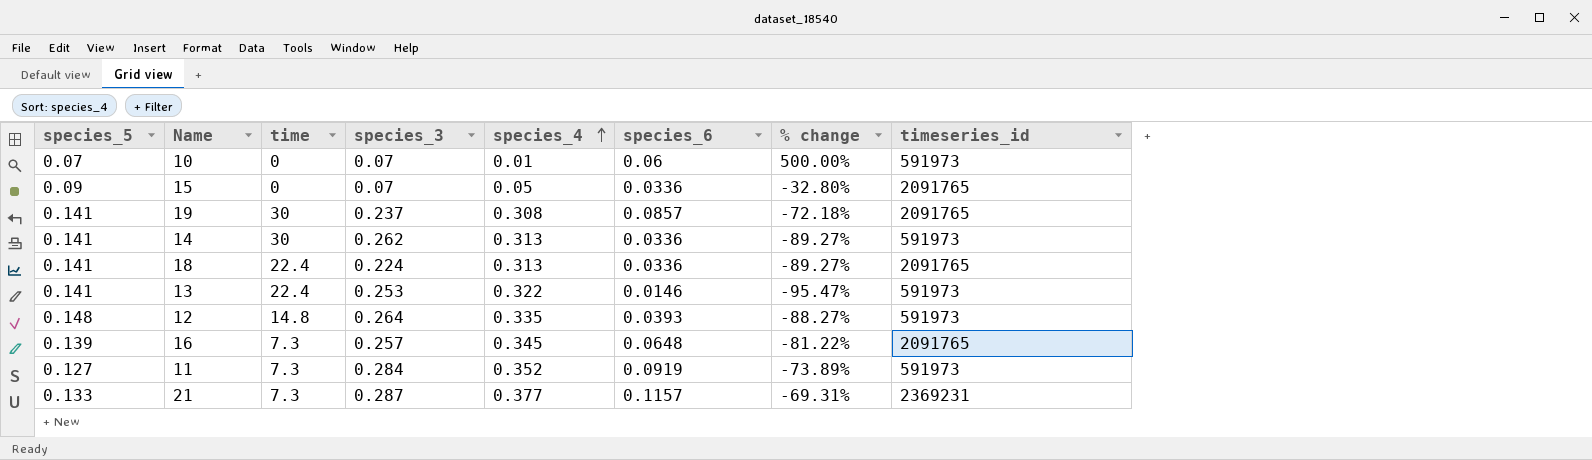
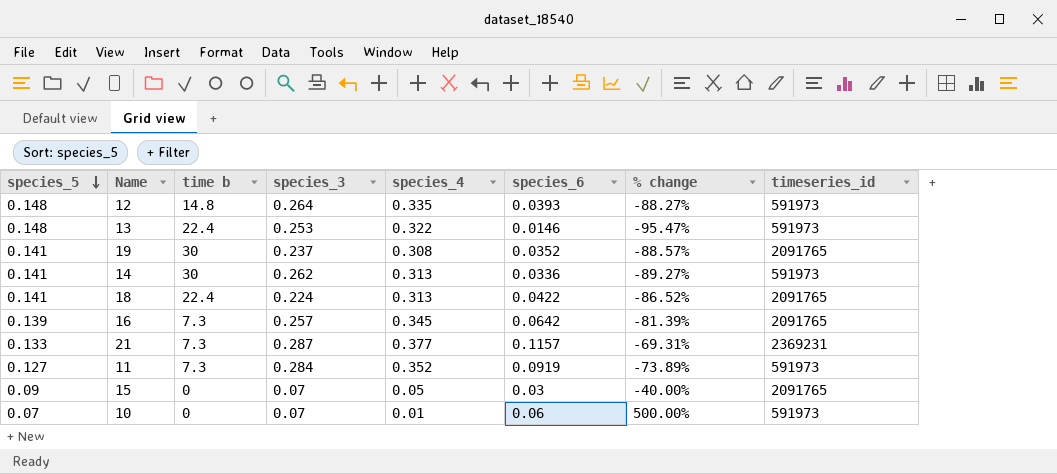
row order: species_4 ascending -> species_5 descending
column name: time -> time b
13 | species_5: 0.141 -> 0.148
19 | species_6: 0.0857 -> 0.0352
19 | % change: -72.18% -> -88.57%
18 | species_6: 0.0336 -> 0.0422
18 | % change: -89.27% -> -86.52%
16 | species_6: 0.0648 -> 0.0642
16 | % change: -81.22% -> -81.39%
15 | species_6: 0.0336 -> 0.03
15 | % change: -32.80% -> -40.00%

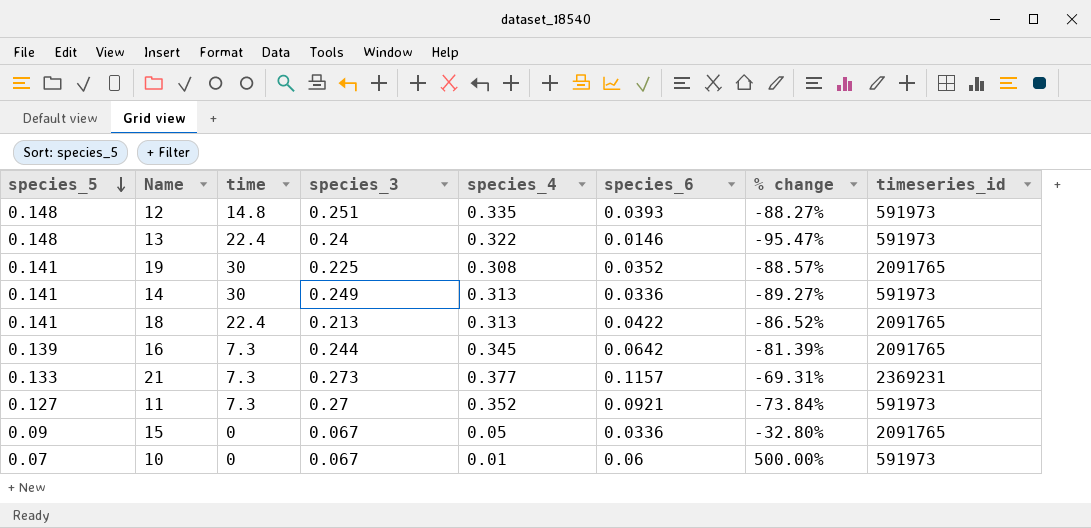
column name: time b -> time
12 | species_3: 0.264 -> 0.251
13 | species_3: 0.253 -> 0.24
19 | species_3: 0.237 -> 0.225
14 | species_3: 0.262 -> 0.249
18 | species_3: 0.224 -> 0.213
16 | species_3: 0.257 -> 0.244
21 | species_3: 0.287 -> 0.273
11 | species_3: 0.284 -> 0.27
11 | species_6: 0.0919 -> 0.0921
11 | % change: -73.89% -> -73.84%
15 | species_3: 0.07 -> 0.067
15 | species_6: 0.03 -> 0.0336
15 | % change: -40.00% -> -32.80%
10 | species_3: 0.07 -> 0.067

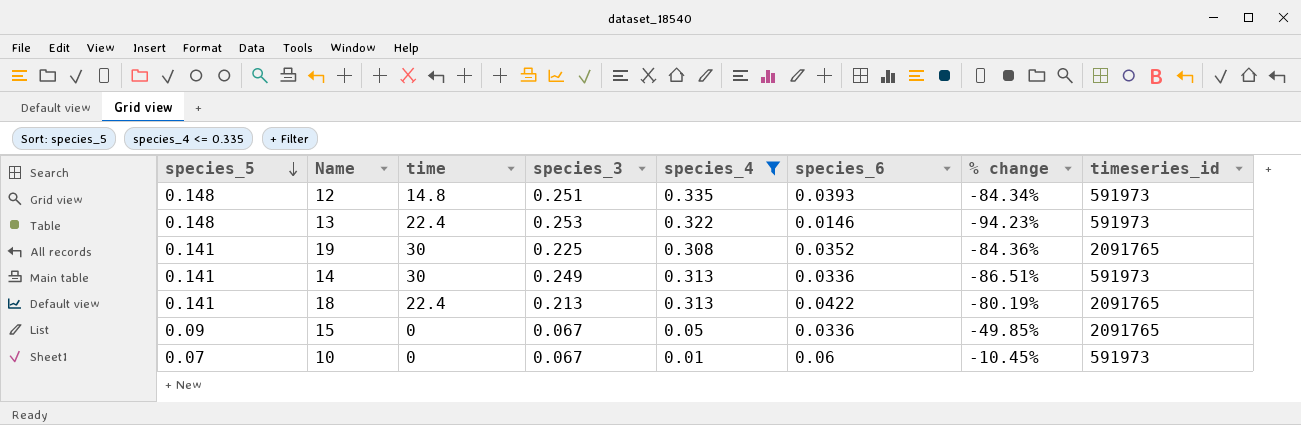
filter: none -> species_4 <= 0.335
column % change | formula: ([species_6] - [species_4]) / [species_4] -> ([species_6] - [species_3]) / [species_3]
13 | species_3: 0.24 -> 0.253

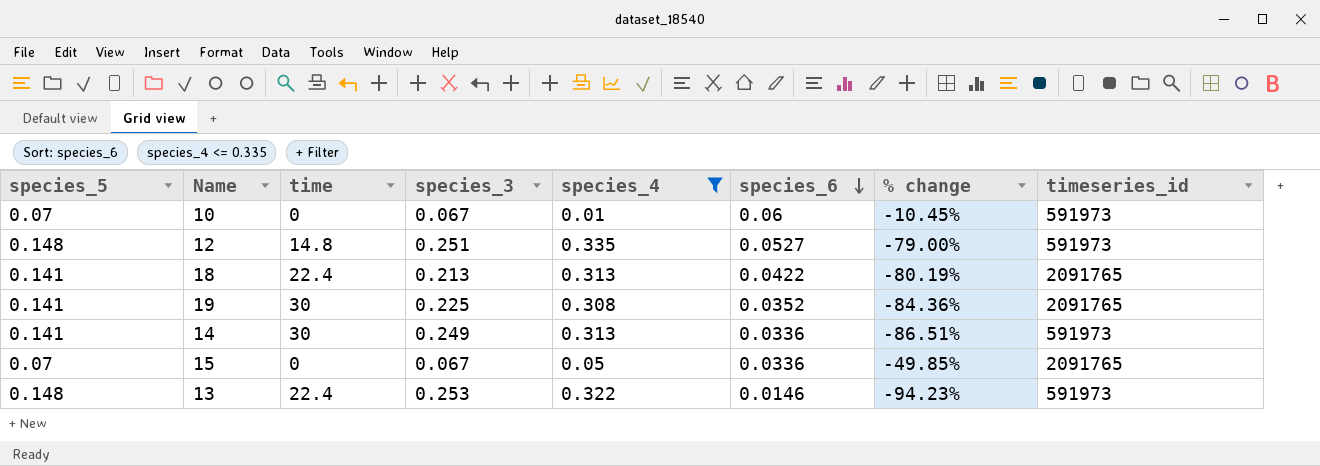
row order: species_5 descending -> species_6 descending
12 | species_6: 0.0393 -> 0.0527
12 | % change: -84.34% -> -79.00%
15 | species_5: 0.09 -> 0.07

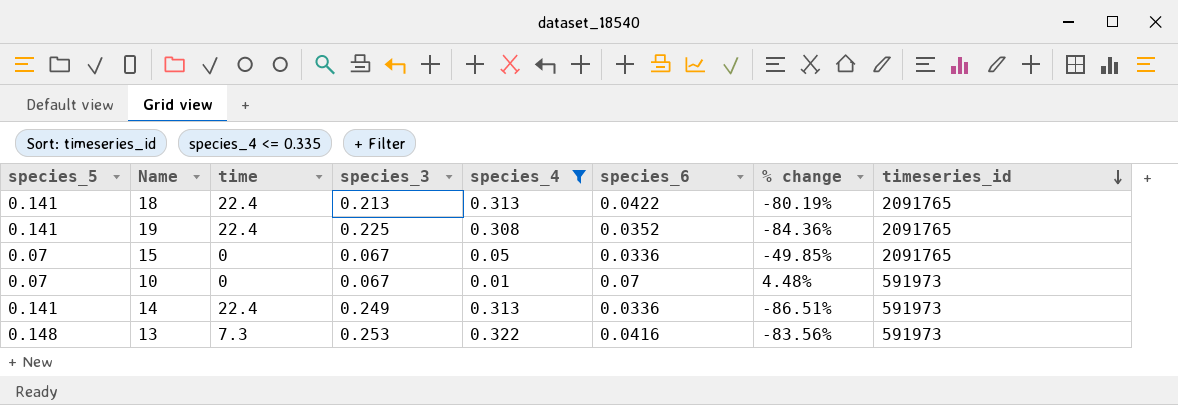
row order: species_6 descending -> timeseries_id descending
row 12: 0.148 | 14.8 | 0.251 | 0.335 | 0.0527 | -79.00% | 591973 -> none
19 | time: 30 -> 22.4
10 | species_6: 0.06 -> 0.07
10 | % change: -10.45% -> 4.48%
14 | time: 30 -> 22.4
13 | time: 22.4 -> 7.3
13 | species_6: 0.0146 -> 0.0416
13 | % change: -94.23% -> -83.56%

